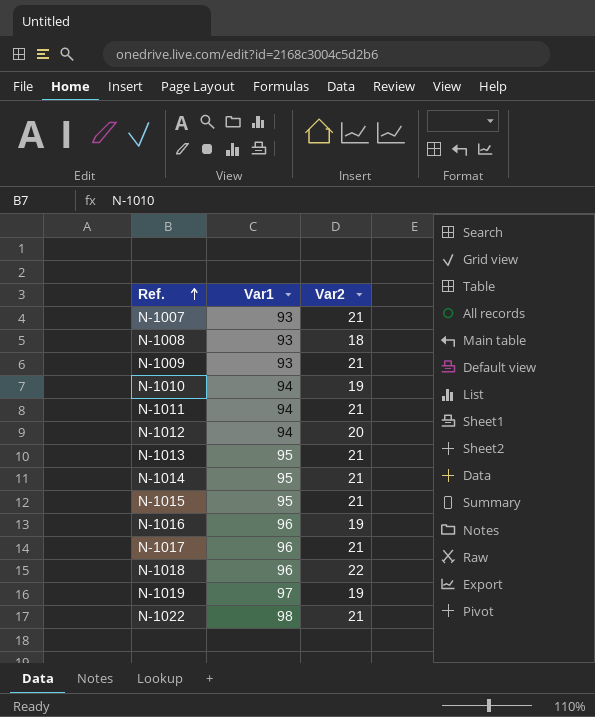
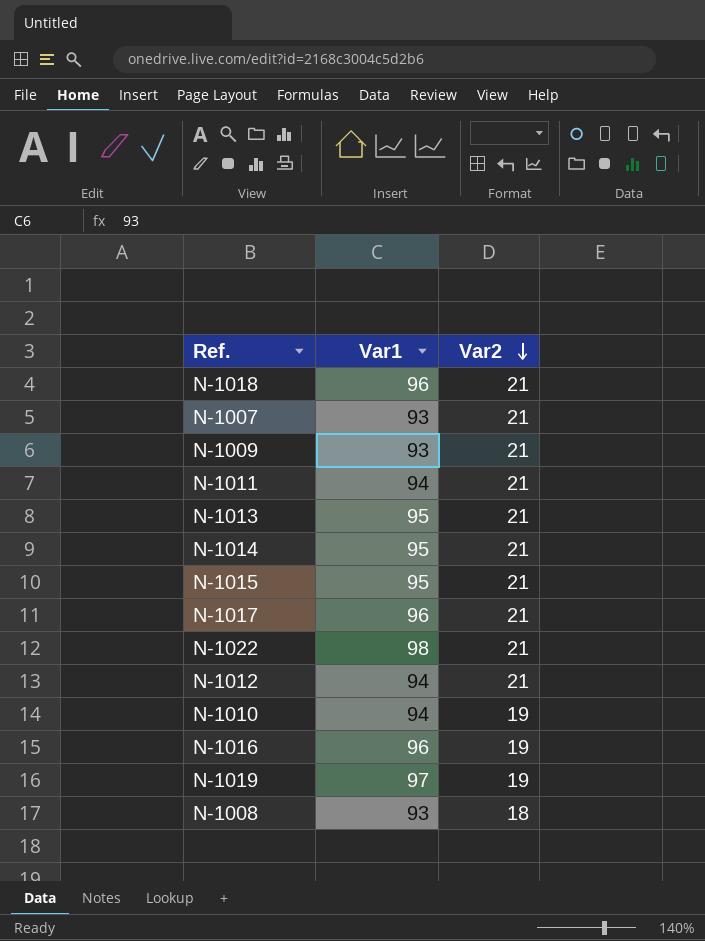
row order: Ref. ascending -> Var2 descending
N-1018 | Var2: 22 -> 21
N-1012 | Var2: 20 -> 21

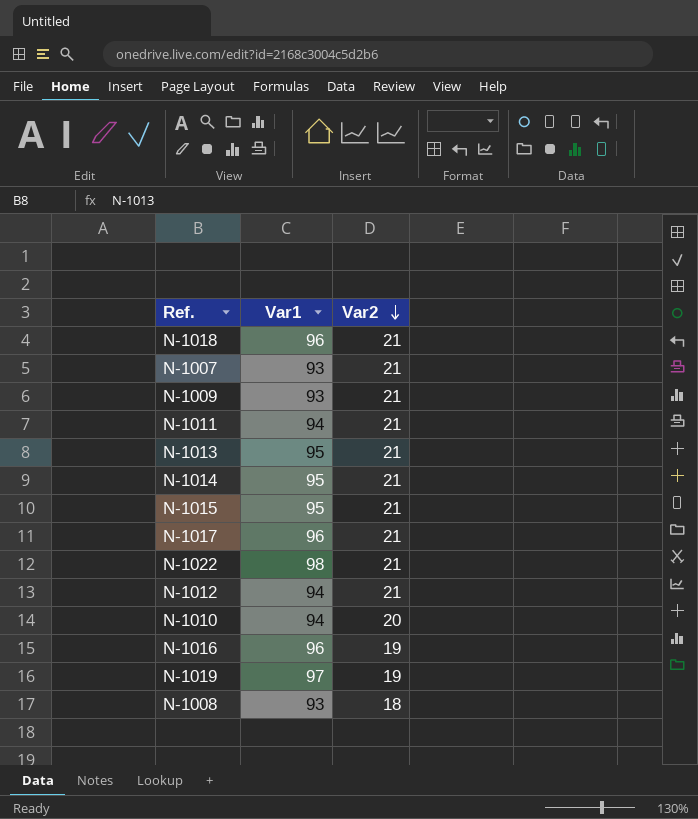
N-1010 | Var2: 19 -> 20

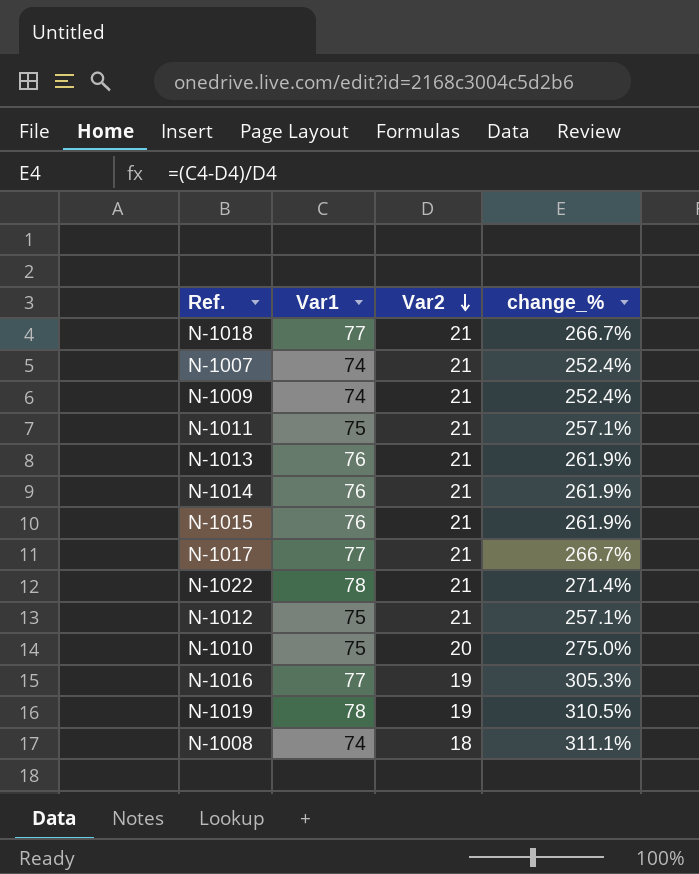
column change_% | formula: none -> ([Var1] - [Var2]) / [Var2]
N-1018 | Var1: 96 -> 77
N-1007 | Var1: 93 -> 74
N-1009 | Var1: 93 -> 74
N-1011 | Var1: 94 -> 75
N-1013 | Var1: 95 -> 76
N-1014 | Var1: 95 -> 76
N-1015 | Var1: 95 -> 76
N-1017 | Var1: 96 -> 77
N-1022 | Var1: 98 -> 78
N-1012 | Var1: 94 -> 75
N-1010 | Var1: 94 -> 75
N-1016 | Var1: 96 -> 77
N-1019 | Var1: 97 -> 78
N-1008 | Var1: 93 -> 74

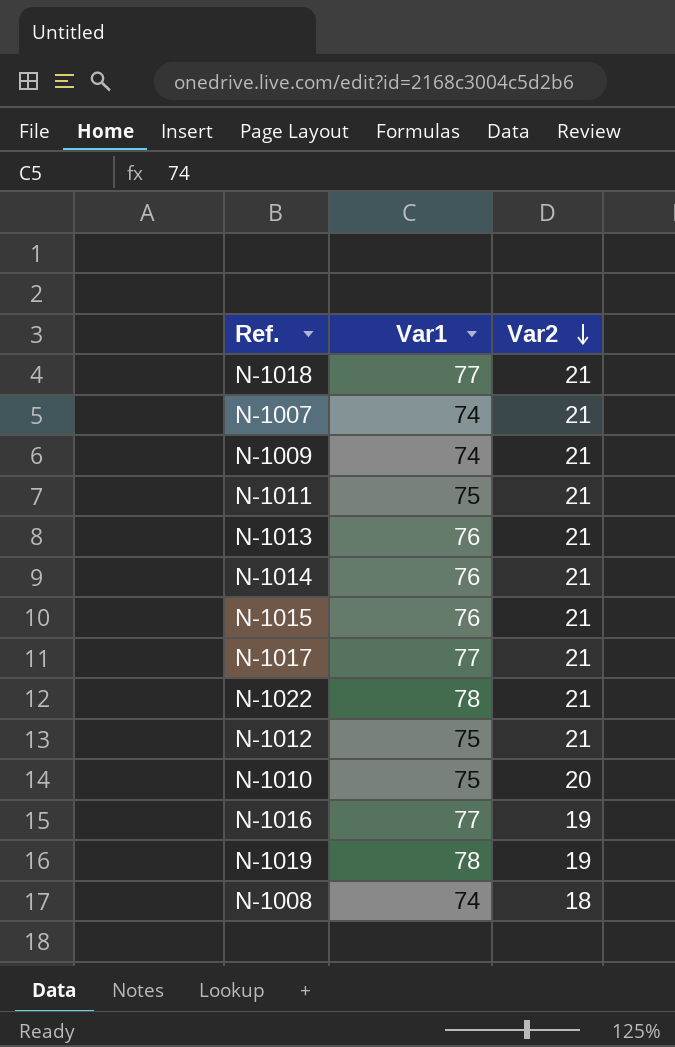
column change_% | formula: ([Var1] - [Var2]) / [Var2] -> none

